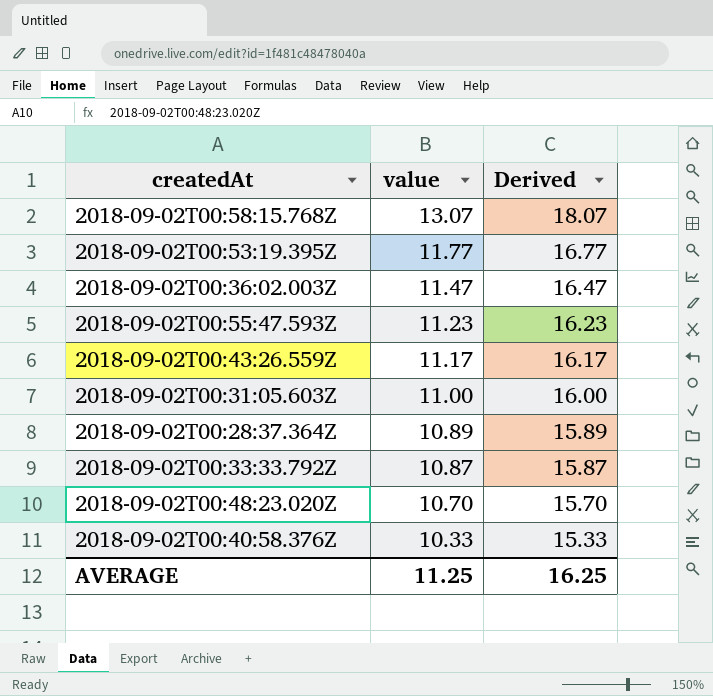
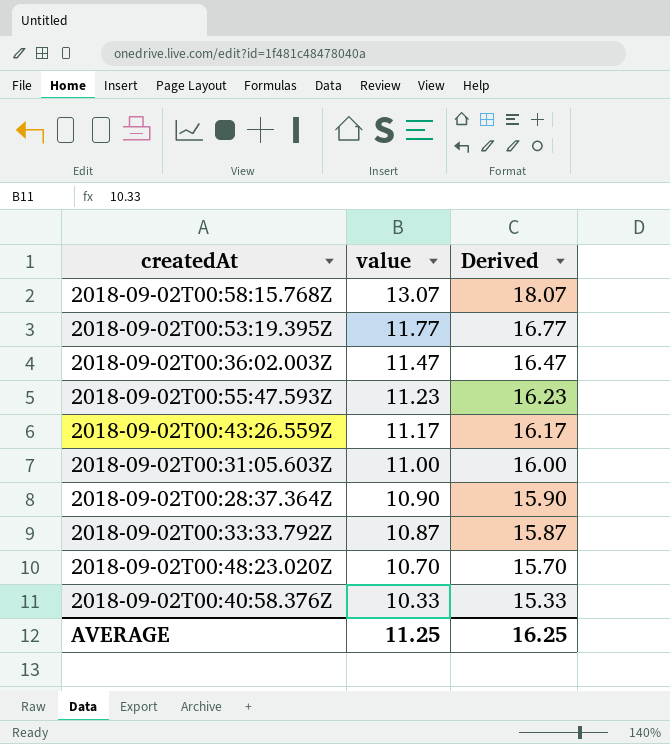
2018-09-02T00:28:37.364Z | value: 10.89 -> 10.90
2018-09-02T00:28:37.364Z | Derived: 15.89 -> 15.90

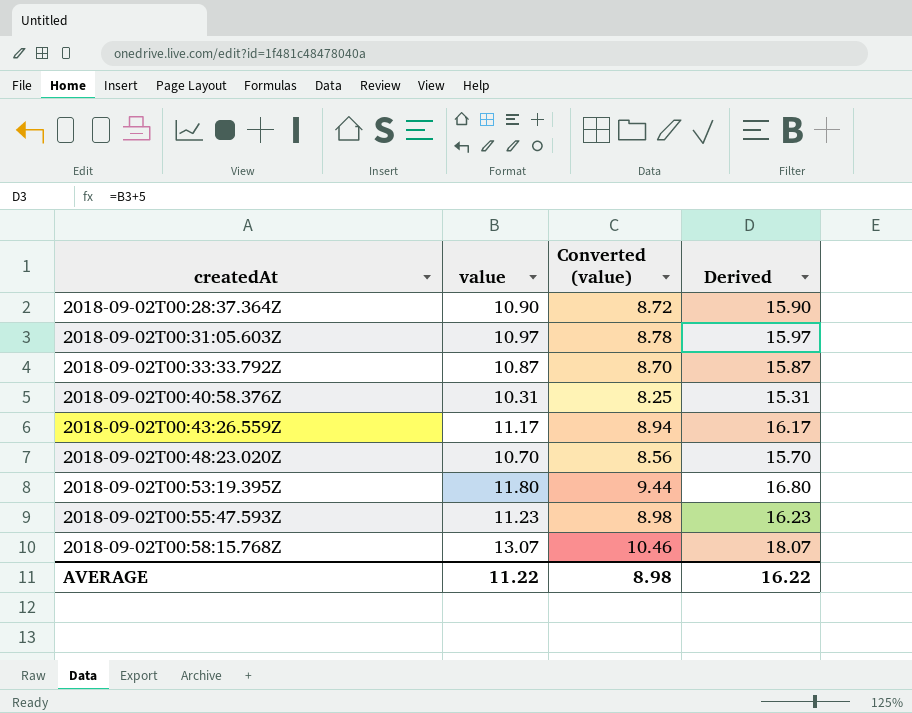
row order: value descending -> createdAt ascending
column Converted (value) | formula: none -> [value] * 0.8
row 2018-09-02T00:36:02.003Z: 11.47 | 16.47 -> none
2018-09-02T00:31:05.603Z | value: 11.00 -> 10.97
2018-09-02T00:31:05.603Z | Derived: 16.00 -> 15.97
2018-09-02T00:40:58.376Z | value: 10.33 -> 10.31
2018-09-02T00:40:58.376Z | Derived: 15.33 -> 15.31
2018-09-02T00:53:19.395Z | value: 11.77 -> 11.80
2018-09-02T00:53:19.395Z | Derived: 16.77 -> 16.80
AVERAGE | value: 11.25 -> 11.22
AVERAGE | Derived: 16.25 -> 16.22

